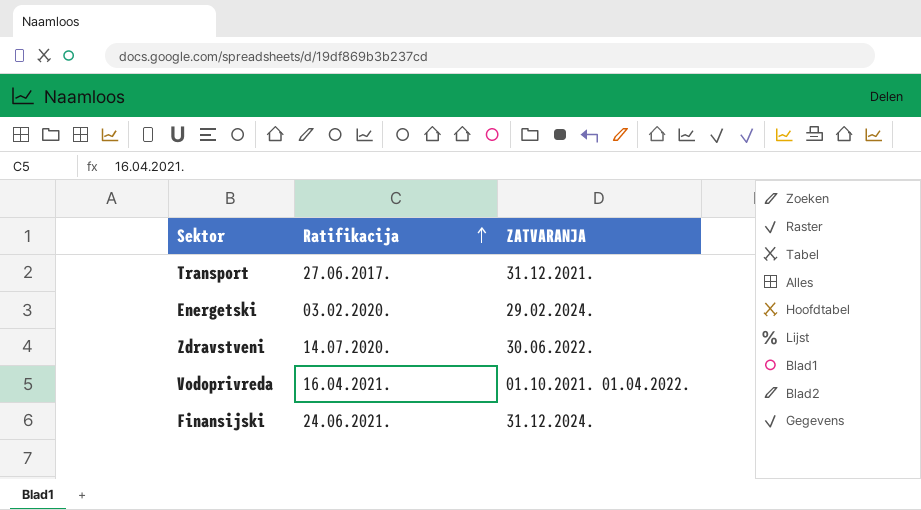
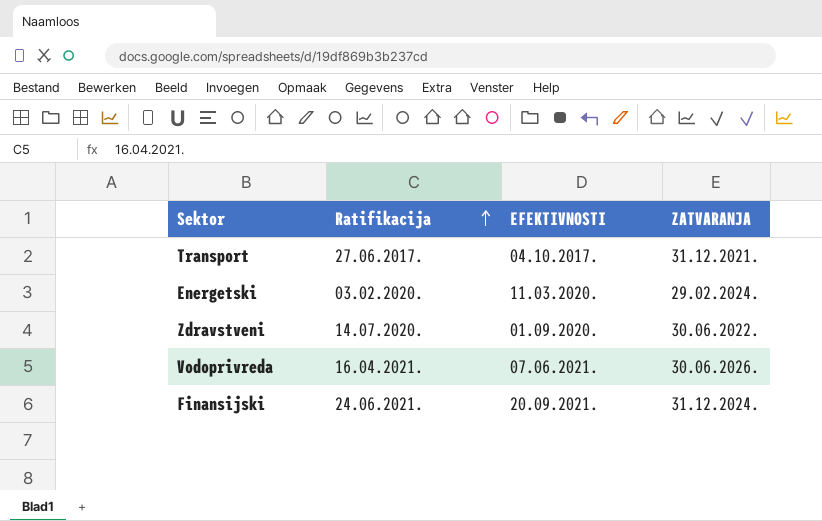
column EFEKTIVNOSTI | position: none -> 3
Vodoprivreda | ZATVARANJA: 01.10.2021. 01.04.2022. -> 30.06.2026.

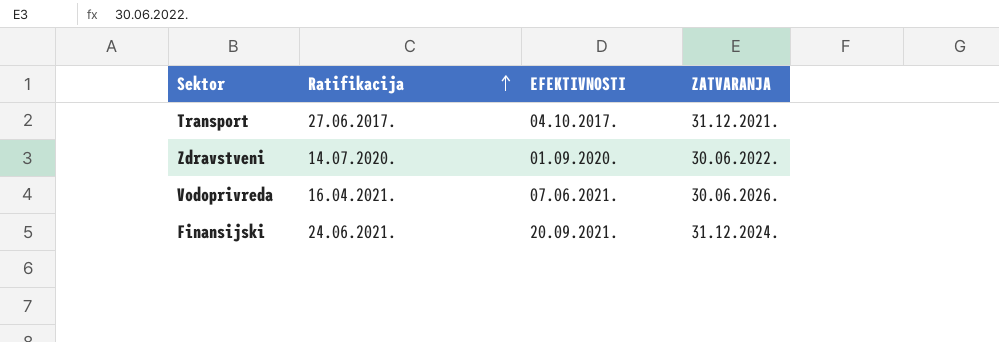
row Energetski: 03.02.2020. | 11.03.2020. | 29.02.2024. -> none

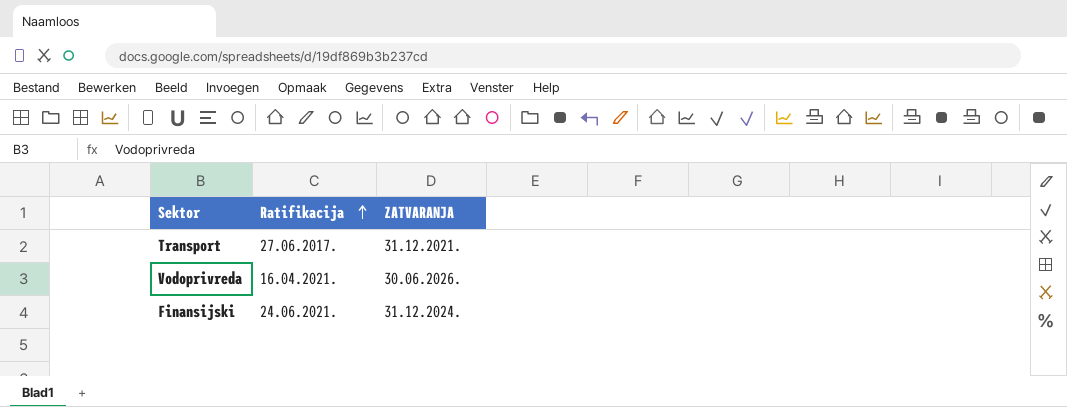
column EFEKTIVNOSTI | position: 3 -> none
row Zdravstveni: 14.07.2020. | 01.09.2020. | 30.06.2022. -> none

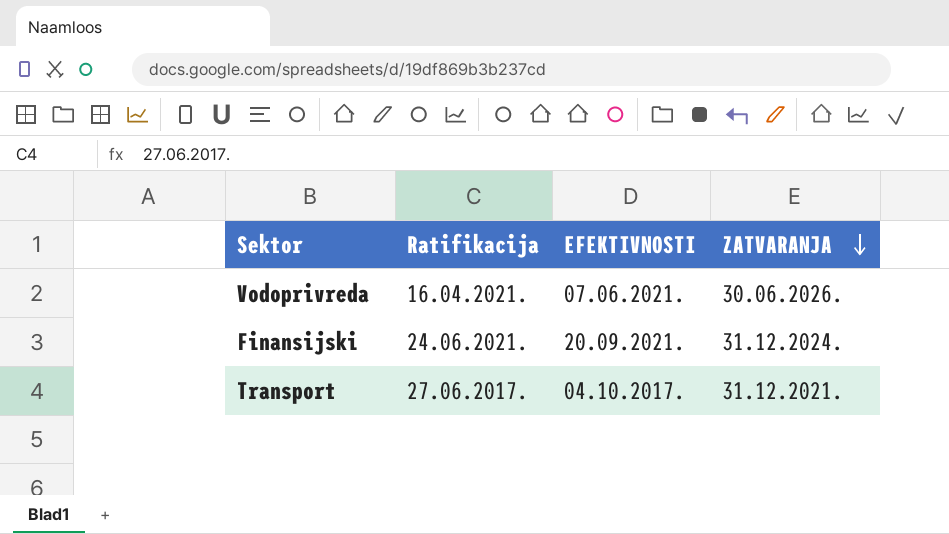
row order: Ratifikacija ascending -> ZATVARANJA descending
column EFEKTIVNOSTI | position: none -> 3

